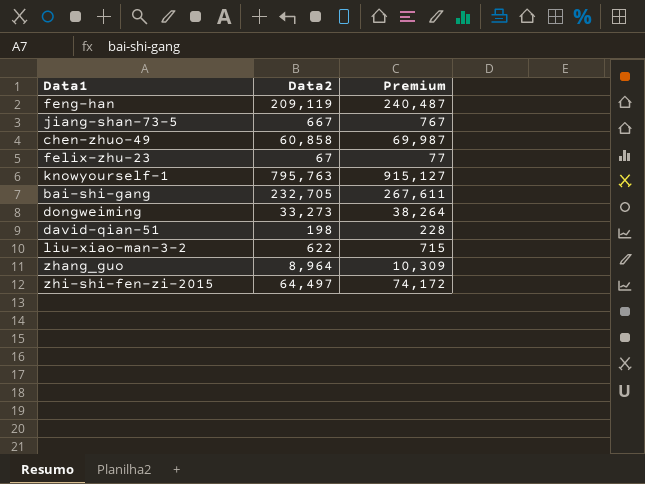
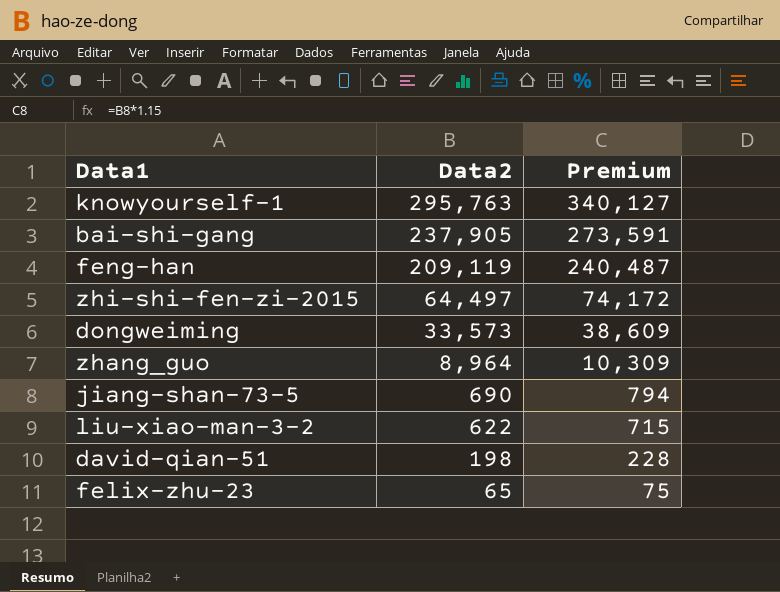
row order: none -> Data2 descending
row chen-zhuo-49: 60,858 | 69,987 -> none
knowyourself-1 | Data2: 795,763 -> 295,763
knowyourself-1 | Premium: 915,127 -> 340,127
bai-shi-gang | Data2: 232,705 -> 237,905
bai-shi-gang | Premium: 267,611 -> 273,591
dongweiming | Data2: 33,273 -> 33,573
dongweiming | Premium: 38,264 -> 38,609
jiang-shan-73-5 | Data2: 667 -> 690
jiang-shan-73-5 | Premium: 767 -> 794
felix-zhu-23 | Data2: 67 -> 65
felix-zhu-23 | Premium: 77 -> 75

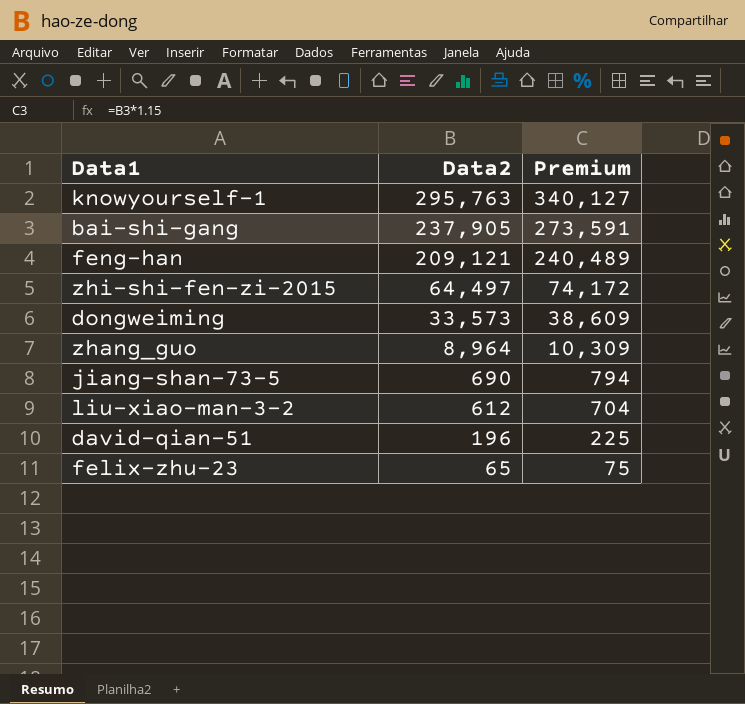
feng-han | Data2: 209,119 -> 209,121
feng-han | Premium: 240,487 -> 240,489
liu-xiao-man-3-2 | Data2: 622 -> 612
liu-xiao-man-3-2 | Premium: 715 -> 704
david-qian-51 | Data2: 198 -> 196
david-qian-51 | Premium: 228 -> 225

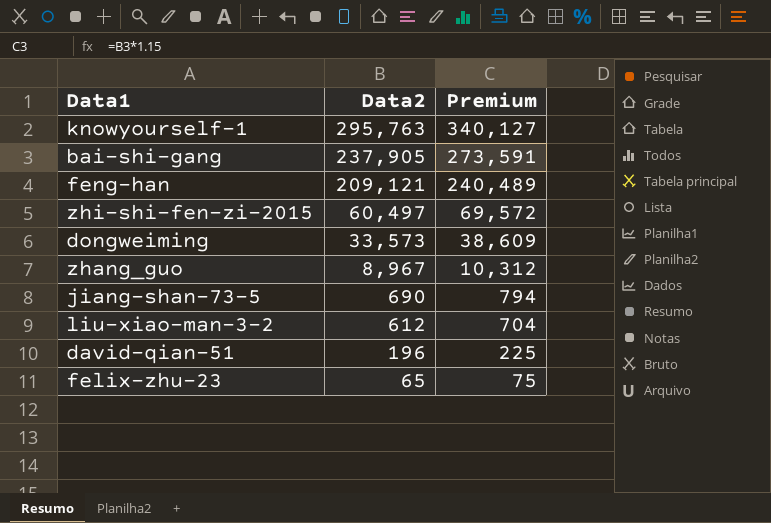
zhi-shi-fen-zi-2015 | Data2: 64,497 -> 60,497
zhi-shi-fen-zi-2015 | Premium: 74,172 -> 69,572
zhang_guo | Data2: 8,964 -> 8,967
zhang_guo | Premium: 10,309 -> 10,312

